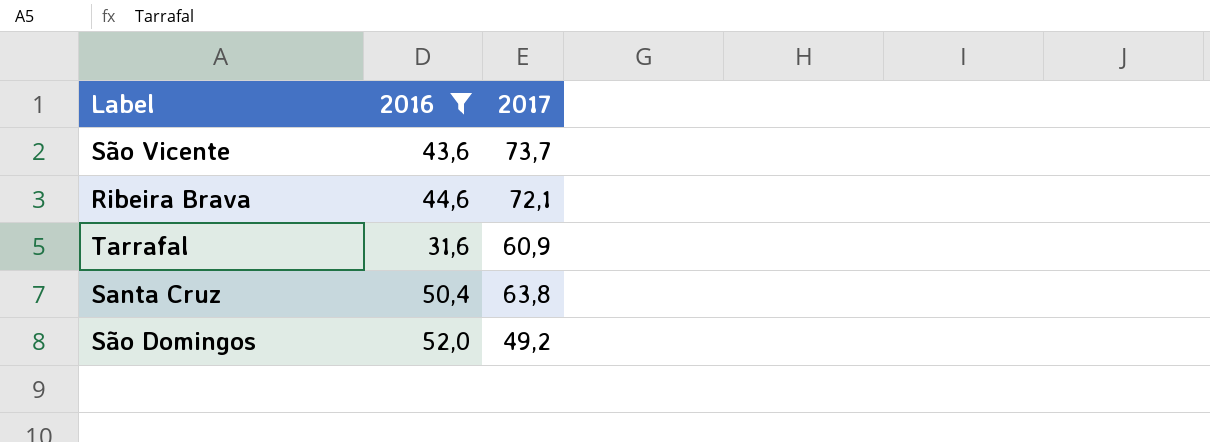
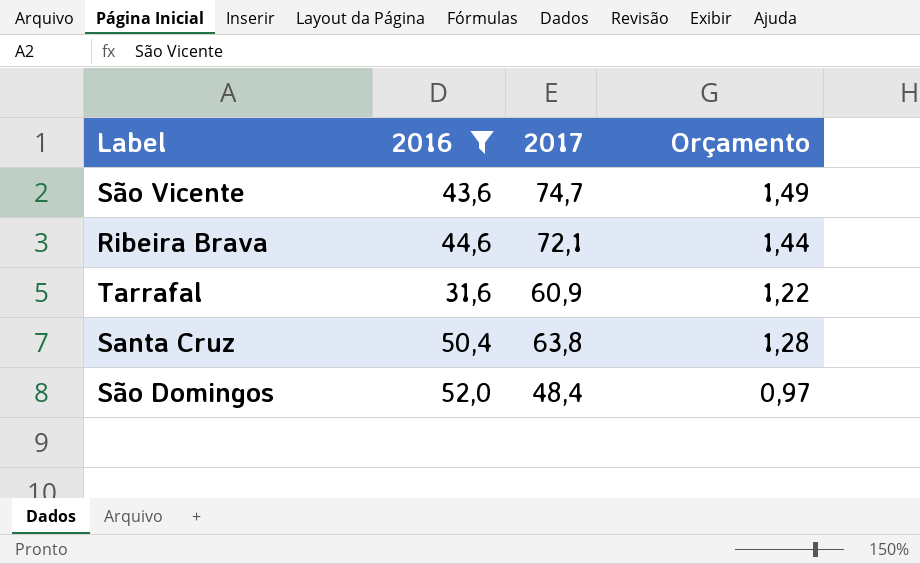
column Orçamento | formula: none -> [2017] * 0,02
São Vicente | 2017: 73,7 -> 74,7
São Domingos | 2017: 49,2 -> 48,4

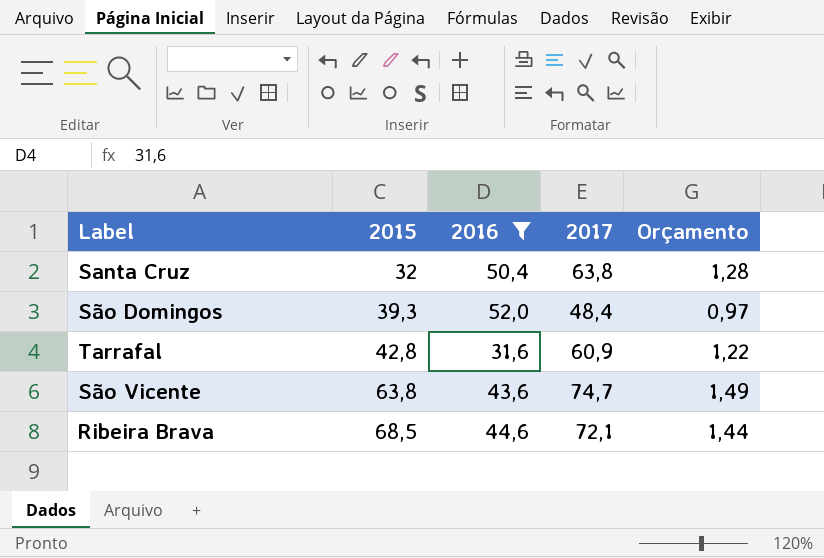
row order: none -> 2015 ascending
column 2015 | position: none -> 2

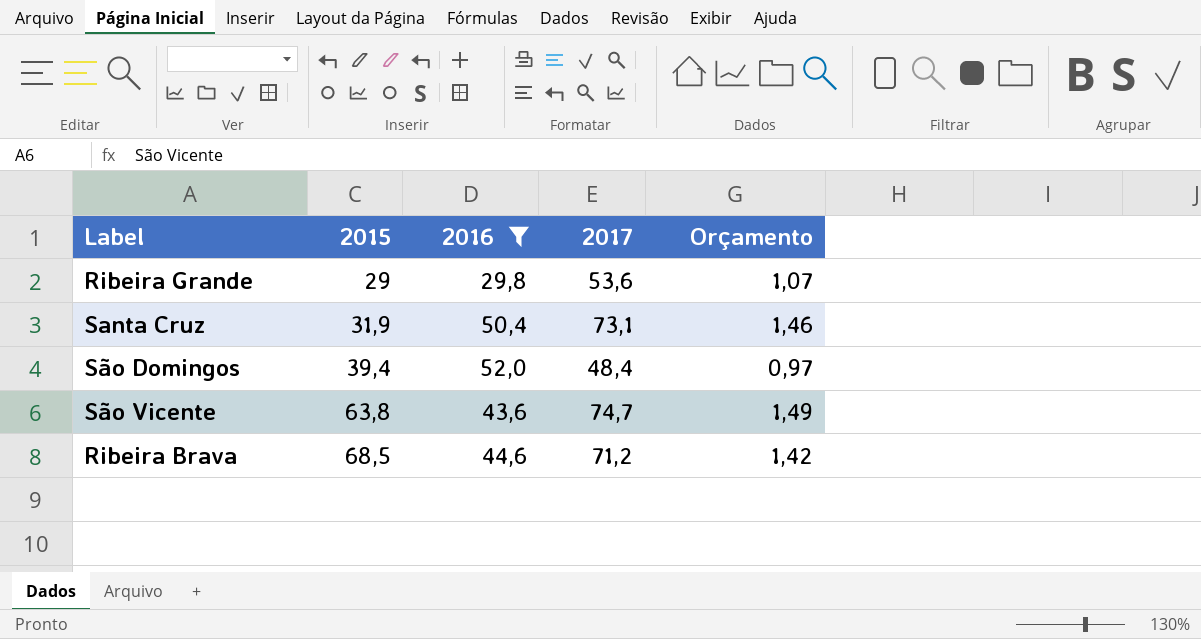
row Tarrafal: 42,8 | 31,6 | 60,9 | 1,22 -> none
row Ribeira Grande: none -> 29 | 29,8 | 53,6 | 1,07
Santa Cruz | 2015: 32 -> 31,9
Santa Cruz | 2017: 63,8 -> 73,1
Santa Cruz | Orçamento: 1,28 -> 1,46
São Domingos | 2015: 39,3 -> 39,4
Ribeira Brava | 2017: 72,1 -> 71,2
Ribeira Brava | Orçamento: 1,44 -> 1,42

